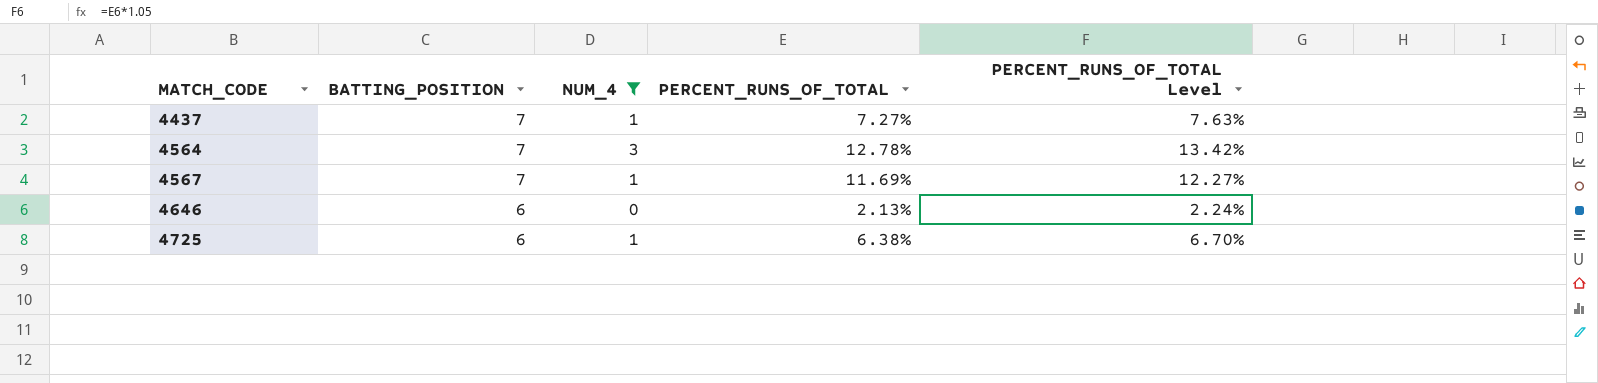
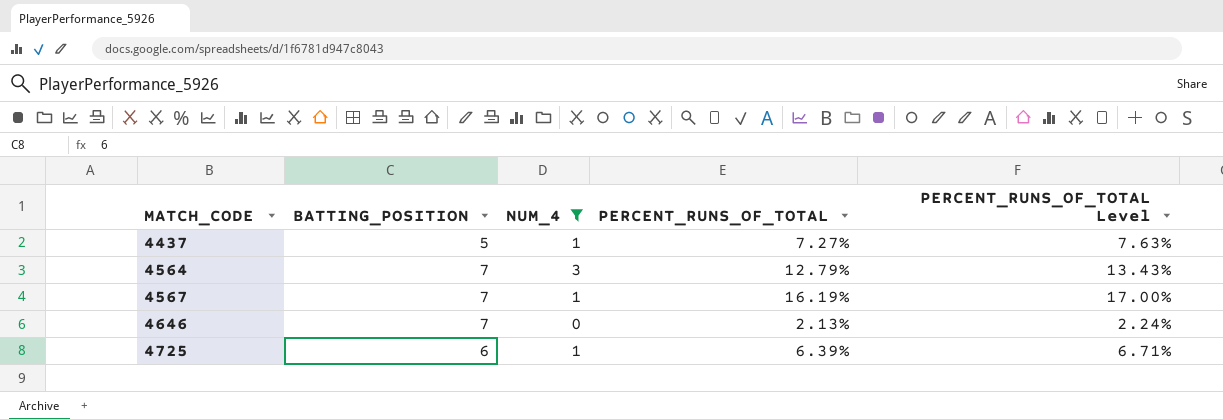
4437 | BATTING_POSITION: 7 -> 5
4564 | PERCENT_RUNS_OF_TOTAL: 12.78% -> 12.79%
4564 | PERCENT_RUNS_OF_TOTAL Level: 13.42% -> 13.43%
4567 | PERCENT_RUNS_OF_TOTAL: 11.69% -> 16.19%
4567 | PERCENT_RUNS_OF_TOTAL Level: 12.27% -> 17.00%
4646 | BATTING_POSITION: 6 -> 7
4725 | PERCENT_RUNS_OF_TOTAL: 6.38% -> 6.39%
4725 | PERCENT_RUNS_OF_TOTAL Level: 6.70% -> 6.71%

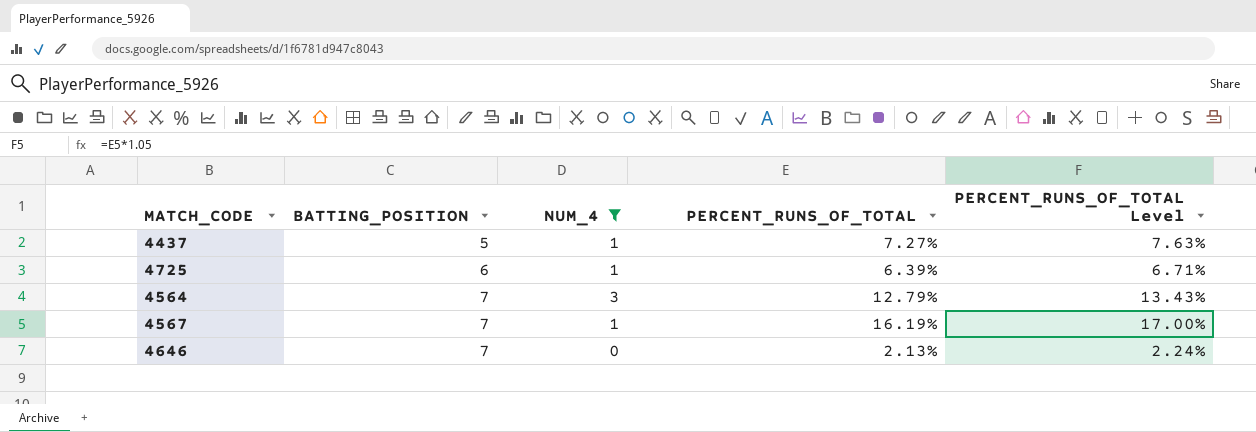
row order: MATCH_CODE ascending -> BATTING_POSITION ascending

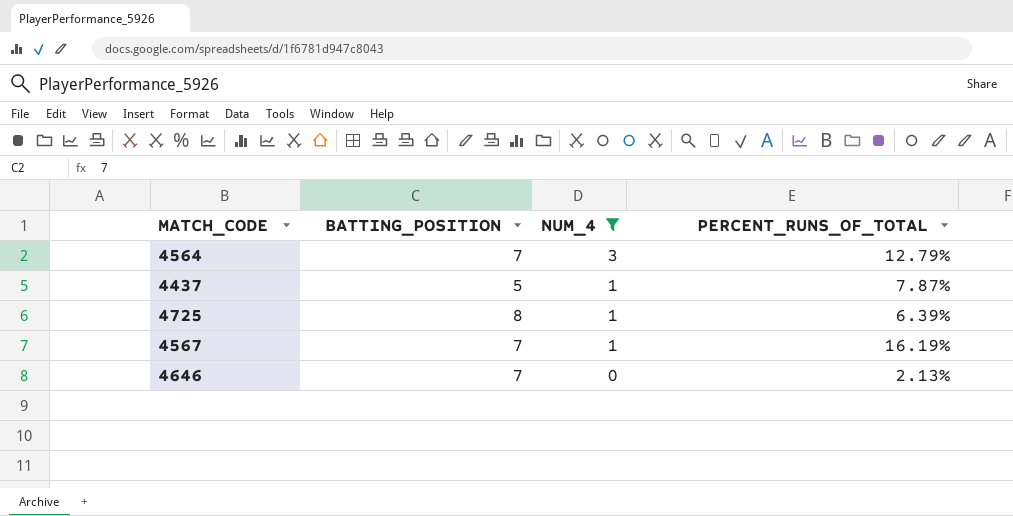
row order: BATTING_POSITION ascending -> NUM_4 descending
column PERCENT_RUNS_OF_TOTAL Level | formula: [PERCENT_RUNS_OF_TOTAL] * 1.05 -> none
4437 | PERCENT_RUNS_OF_TOTAL: 7.27% -> 7.87%
4725 | BATTING_POSITION: 6 -> 8

